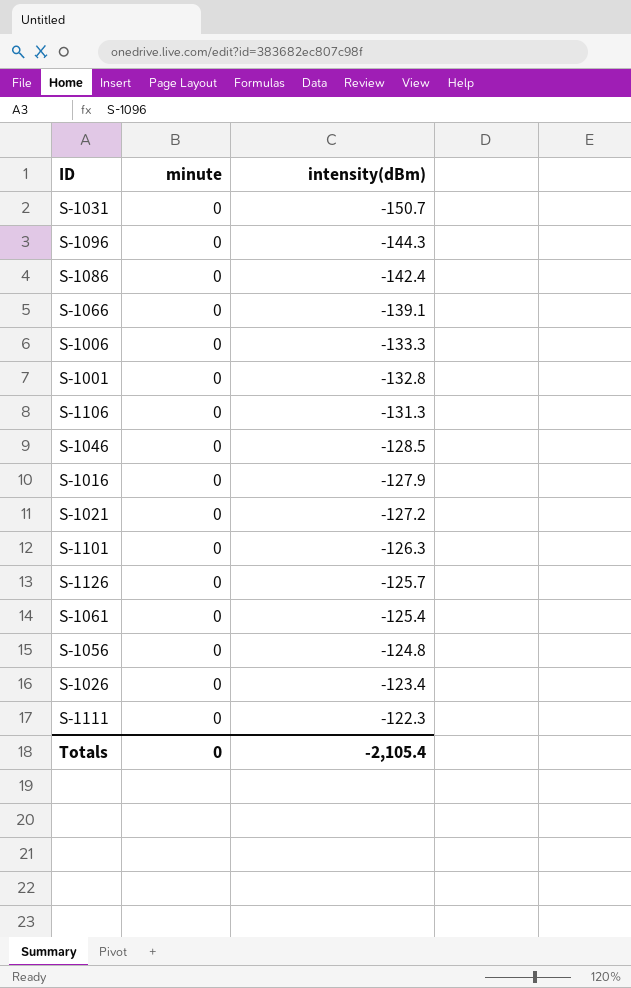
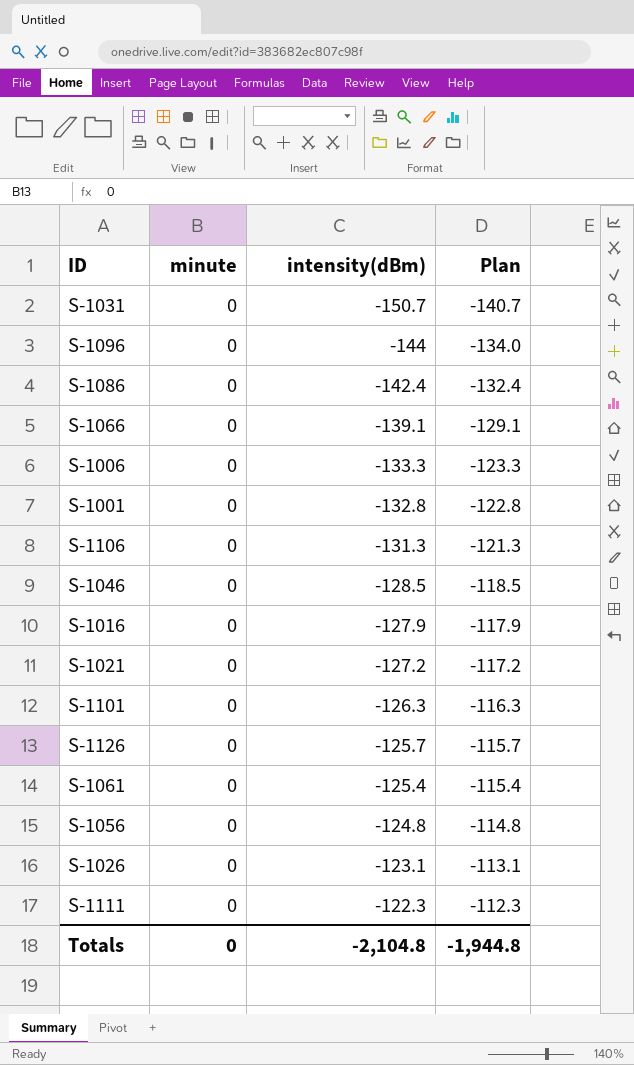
column Plan | formula: none -> [intensity(dBm)] + 10
S-1096 | intensity(dBm): -144.3 -> -144
S-1026 | intensity(dBm): -123.4 -> -123.1
Totals | intensity(dBm): -2,105.4 -> -2,104.8

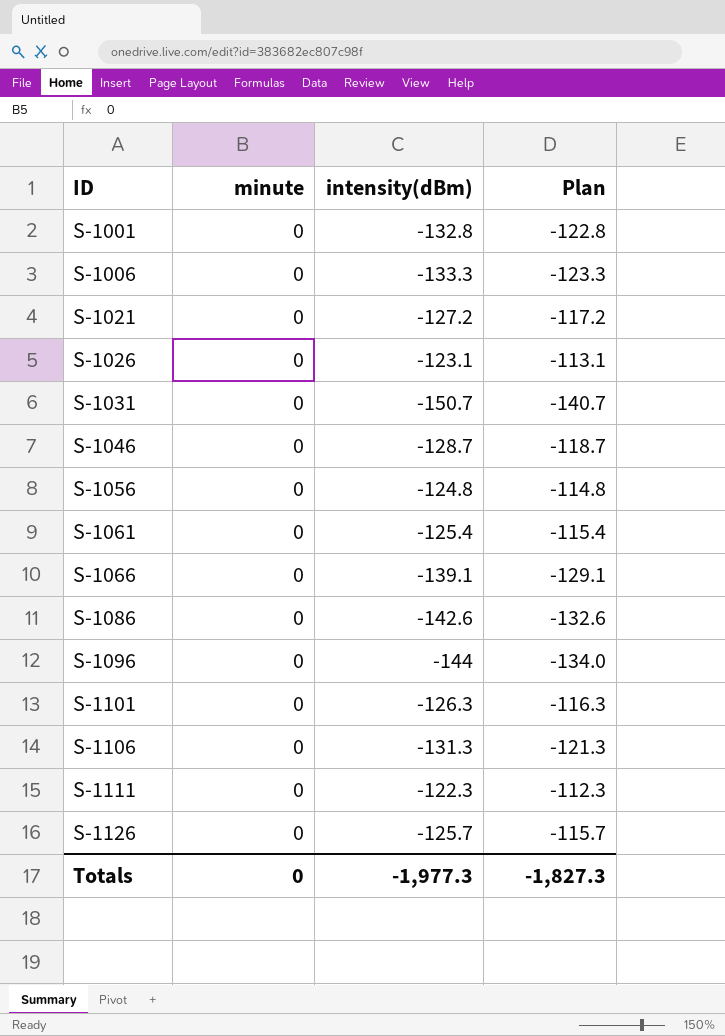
row order: intensity(dBm) ascending -> ID ascending
row S-1016: 0 | -127.9 | -117.9 -> none
S-1046 | intensity(dBm): -128.5 -> -128.7
S-1046 | Plan: -118.5 -> -118.7
S-1086 | intensity(dBm): -142.4 -> -142.6
S-1086 | Plan: -132.4 -> -132.6
Totals | intensity(dBm): -2,104.8 -> -1,977.3
Totals | Plan: -1,944.8 -> -1,827.3

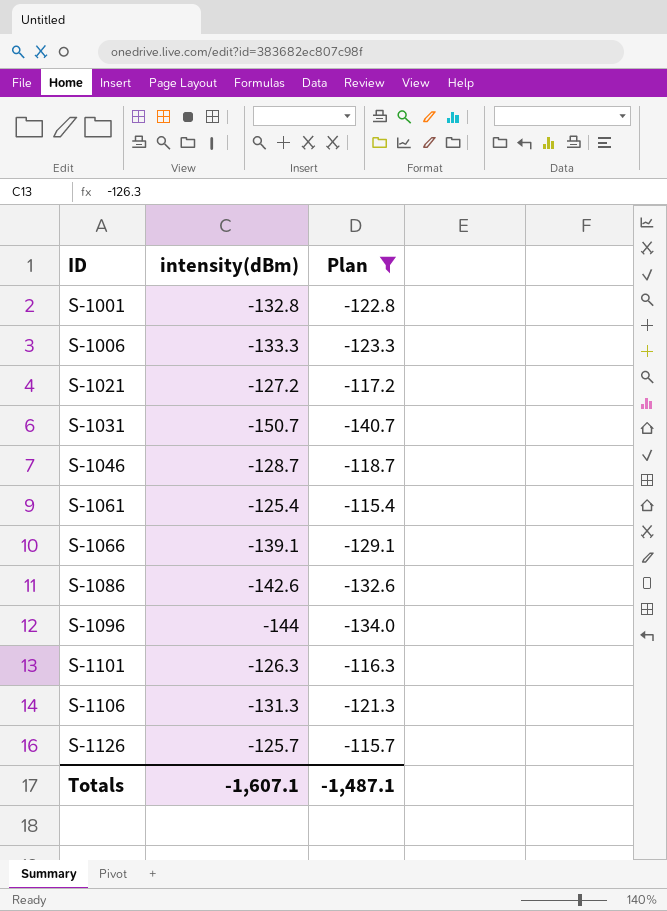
filter: none -> Plan <= -115.4
column minute | position: 2 -> none
Totals | intensity(dBm): -1,977.3 -> -1,607.1
Totals | Plan: -1,827.3 -> -1,487.1

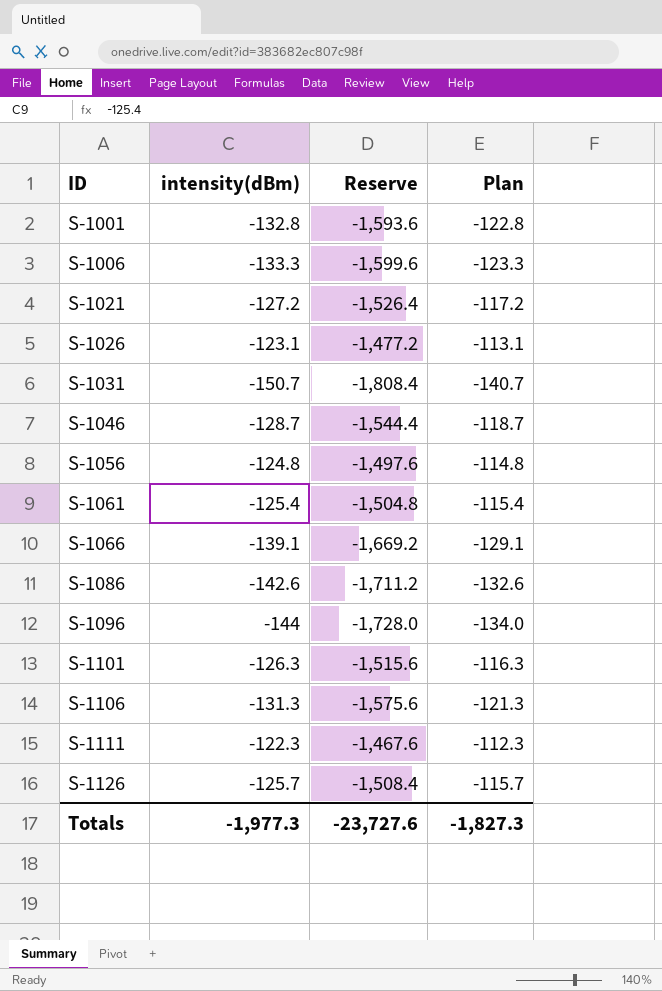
filter: Plan <= -115.4 -> none
column Reserve | formula: none -> [intensity(dBm)] * 12
Totals | intensity(dBm): -1,607.1 -> -1,977.3
Totals | Plan: -1,487.1 -> -1,827.3

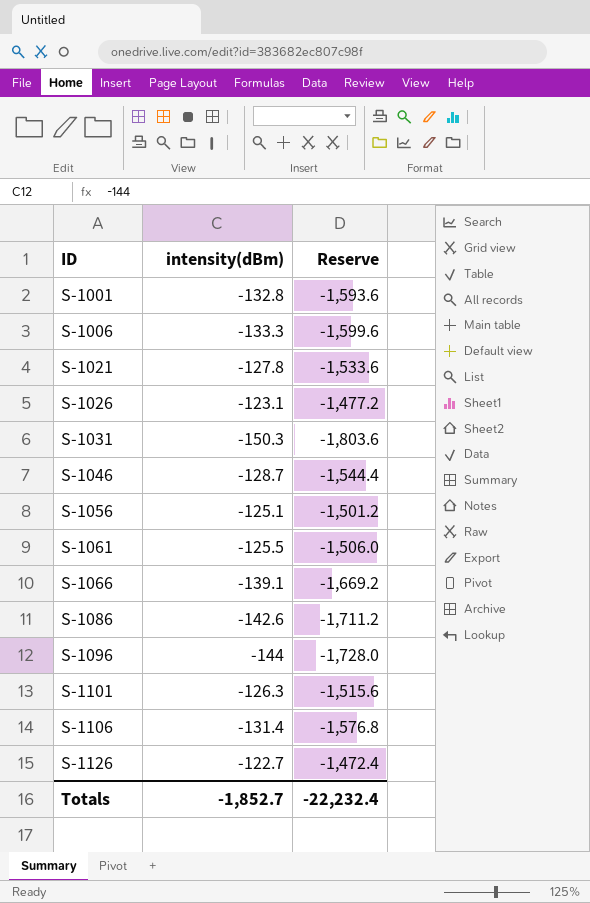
column Plan | formula: [intensity(dBm)] + 10 -> none
row S-1111: -122.3 | -1,467.6 | -112.3 -> none
S-1021 | intensity(dBm): -127.2 -> -127.8
S-1021 | Reserve: -1,526.4 -> -1,533.6
S-1031 | intensity(dBm): -150.7 -> -150.3
S-1031 | Reserve: -1,808.4 -> -1,803.6
S-1056 | intensity(dBm): -124.8 -> -125.1
S-1056 | Reserve: -1,497.6 -> -1,501.2
S-1061 | intensity(dBm): -125.4 -> -125.5
S-1061 | Reserve: -1,504.8 -> -1,506.0
S-1106 | intensity(dBm): -131.3 -> -131.4
S-1106 | Reserve: -1,575.6 -> -1,576.8
S-1126 | intensity(dBm): -125.7 -> -122.7
S-1126 | Reserve: -1,508.4 -> -1,472.4
Totals | intensity(dBm): -1,977.3 -> -1,852.7
Totals | Reserve: -23,727.6 -> -22,232.4

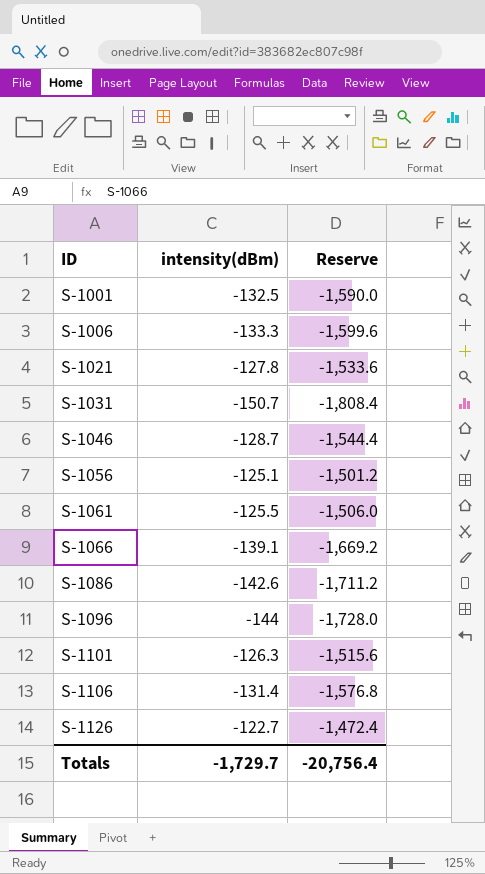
row S-1026: -123.1 | -1,477.2 -> none
S-1001 | intensity(dBm): -132.8 -> -132.5
S-1001 | Reserve: -1,593.6 -> -1,590.0
S-1031 | intensity(dBm): -150.3 -> -150.7
S-1031 | Reserve: -1,803.6 -> -1,808.4
Totals | intensity(dBm): -1,852.7 -> -1,729.7
Totals | Reserve: -22,232.4 -> -20,756.4

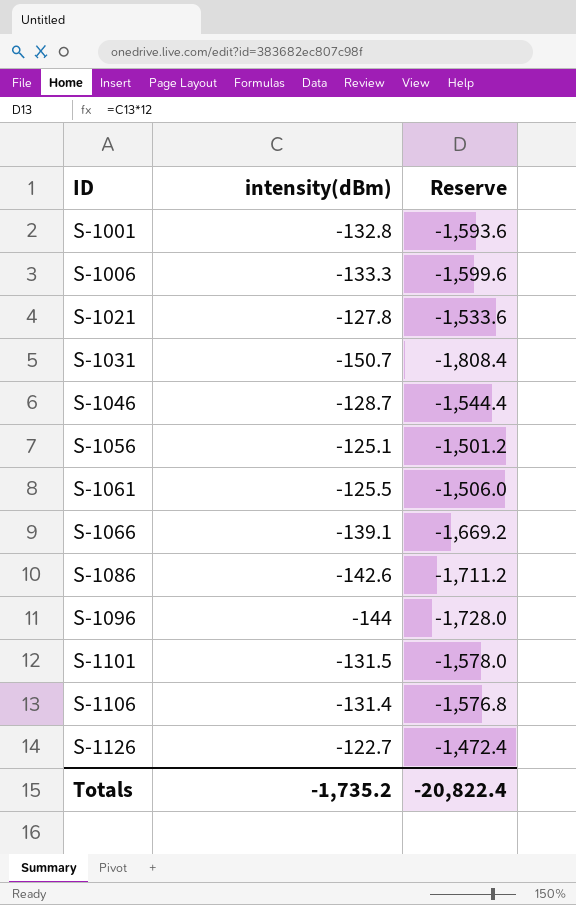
S-1001 | intensity(dBm): -132.5 -> -132.8
S-1001 | Reserve: -1,590.0 -> -1,593.6
S-1101 | intensity(dBm): -126.3 -> -131.5
S-1101 | Reserve: -1,515.6 -> -1,578.0
Totals | intensity(dBm): -1,729.7 -> -1,735.2
Totals | Reserve: -20,756.4 -> -20,822.4

